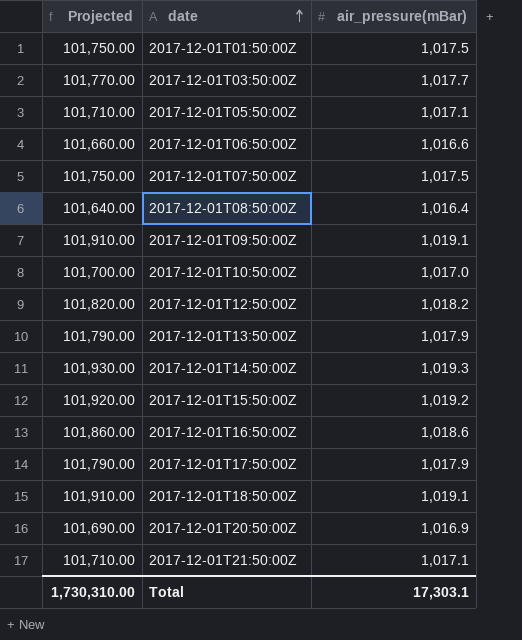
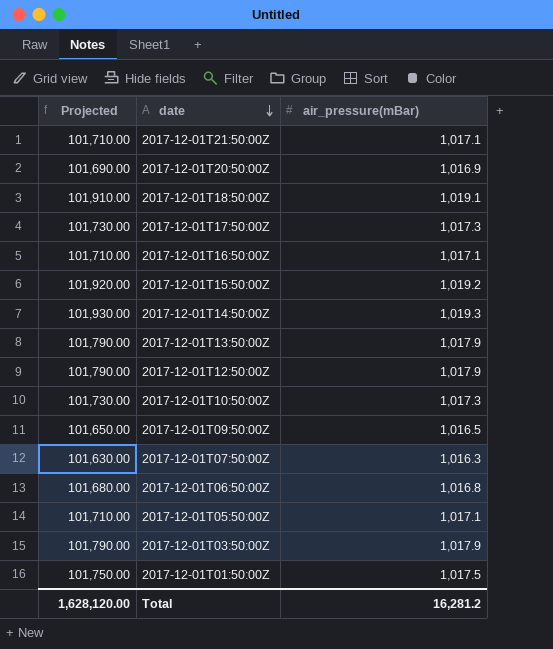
row order: date ascending -> date descending
row 2017-12-01T08:50:00Z: 101,640.00 | 1,016.4 -> none
2017-12-01T17:50:00Z | Projected: 101,790.00 -> 101,730.00
2017-12-01T17:50:00Z | air_pressure(mBar): 1,017.9 -> 1,017.3
2017-12-01T16:50:00Z | Projected: 101,860.00 -> 101,710.00
2017-12-01T16:50:00Z | air_pressure(mBar): 1,018.6 -> 1,017.1
2017-12-01T12:50:00Z | Projected: 101,820.00 -> 101,790.00
2017-12-01T12:50:00Z | air_pressure(mBar): 1,018.2 -> 1,017.9
2017-12-01T10:50:00Z | Projected: 101,700.00 -> 101,730.00
2017-12-01T10:50:00Z | air_pressure(mBar): 1,017.0 -> 1,017.3
2017-12-01T09:50:00Z | Projected: 101,910.00 -> 101,650.00
2017-12-01T09:50:00Z | air_pressure(mBar): 1,019.1 -> 1,016.5
2017-12-01T07:50:00Z | Projected: 101,750.00 -> 101,630.00
2017-12-01T07:50:00Z | air_pressure(mBar): 1,017.5 -> 1,016.3
2017-12-01T06:50:00Z | Projected: 101,660.00 -> 101,680.00
2017-12-01T06:50:00Z | air_pressure(mBar): 1,016.6 -> 1,016.8
2017-12-01T03:50:00Z | Projected: 101,770.00 -> 101,790.00
2017-12-01T03:50:00Z | air_pressure(mBar): 1,017.7 -> 1,017.9
Total | Projected: 1,730,310.00 -> 1,628,120.00
Total | air_pressure(mBar): 17,303.1 -> 16,281.2

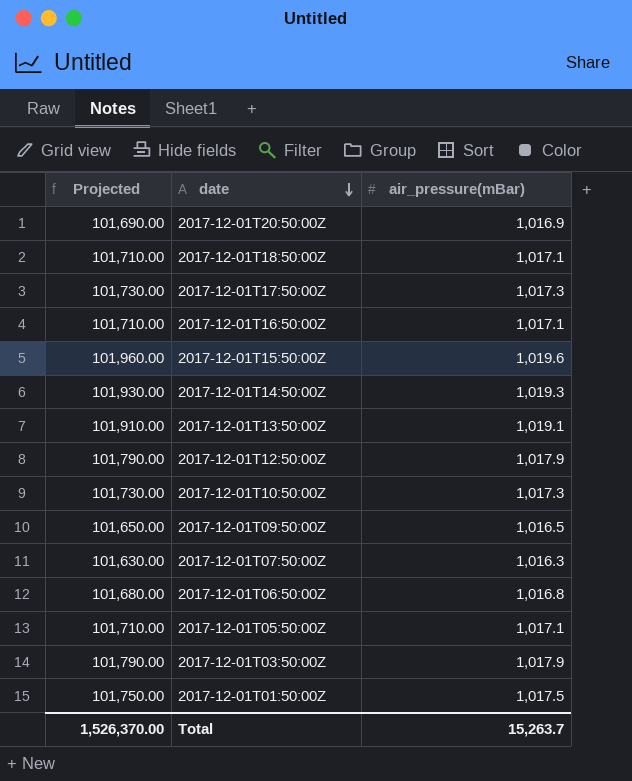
row 2017-12-01T21:50:00Z: 101,710.00 | 1,017.1 -> none
2017-12-01T18:50:00Z | Projected: 101,910.00 -> 101,710.00
2017-12-01T18:50:00Z | air_pressure(mBar): 1,019.1 -> 1,017.1
2017-12-01T15:50:00Z | Projected: 101,920.00 -> 101,960.00
2017-12-01T15:50:00Z | air_pressure(mBar): 1,019.2 -> 1,019.6
2017-12-01T13:50:00Z | Projected: 101,790.00 -> 101,910.00
2017-12-01T13:50:00Z | air_pressure(mBar): 1,017.9 -> 1,019.1
Total | Projected: 1,628,120.00 -> 1,526,370.00
Total | air_pressure(mBar): 16,281.2 -> 15,263.7

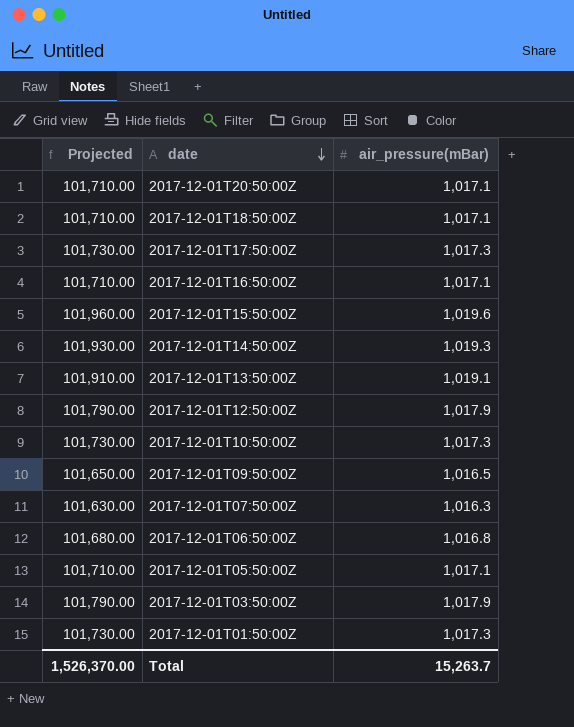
2017-12-01T20:50:00Z | Projected: 101,690.00 -> 101,710.00
2017-12-01T20:50:00Z | air_pressure(mBar): 1,016.9 -> 1,017.1
2017-12-01T01:50:00Z | Projected: 101,750.00 -> 101,730.00
2017-12-01T01:50:00Z | air_pressure(mBar): 1,017.5 -> 1,017.3

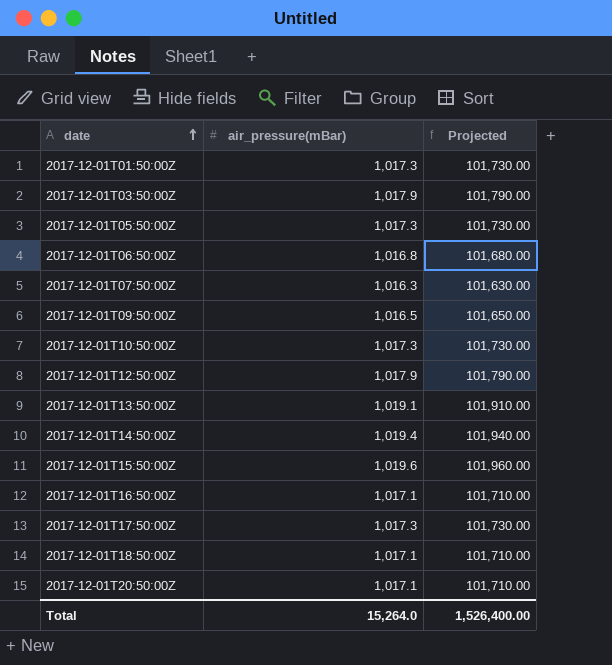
row order: date descending -> date ascending
column Projected | position: 1 -> 3
2017-12-01T05:50:00Z | air_pressure(mBar): 1,017.1 -> 1,017.3
2017-12-01T05:50:00Z | Projected: 101,710.00 -> 101,730.00
2017-12-01T14:50:00Z | air_pressure(mBar): 1,019.3 -> 1,019.4
2017-12-01T14:50:00Z | Projected: 101,930.00 -> 101,940.00
Total | air_pressure(mBar): 15,263.7 -> 15,264.0
Total | Projected: 1,526,370.00 -> 1,526,400.00

